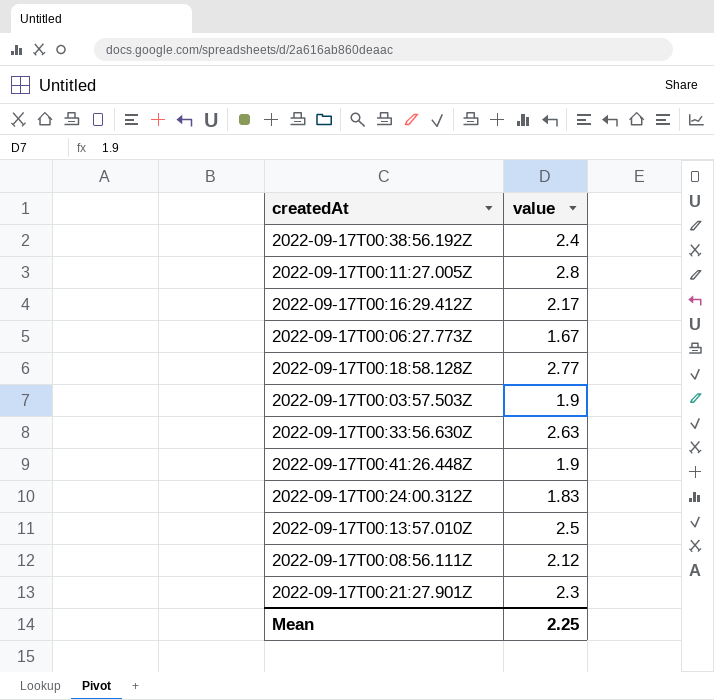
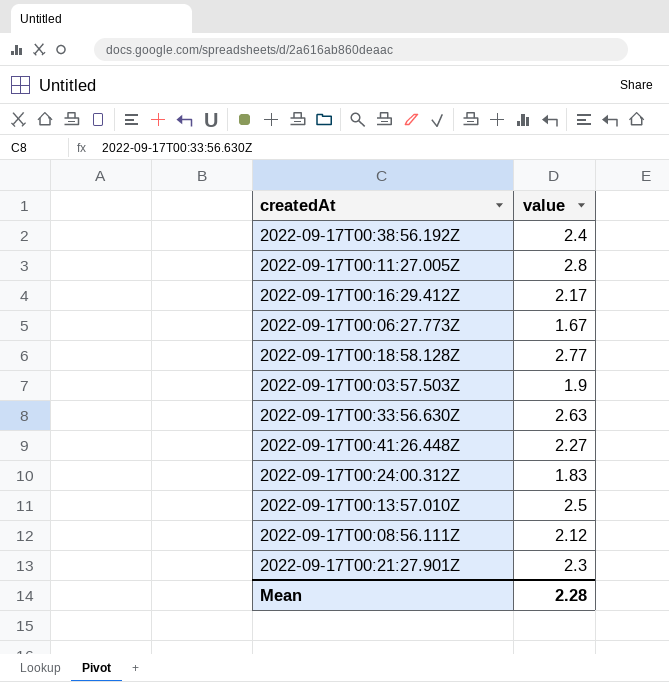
2022-09-17T00:41:26.448Z | value: 1.9 -> 2.27
Mean | value: 2.25 -> 2.28

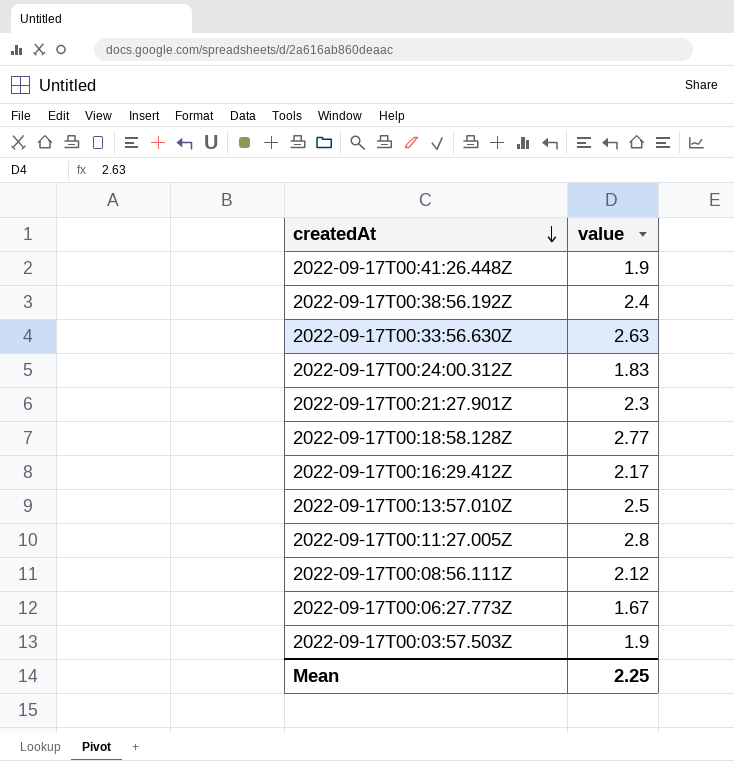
row order: none -> createdAt descending
2022-09-17T00:41:26.448Z | value: 2.27 -> 1.9
Mean | value: 2.28 -> 2.25

